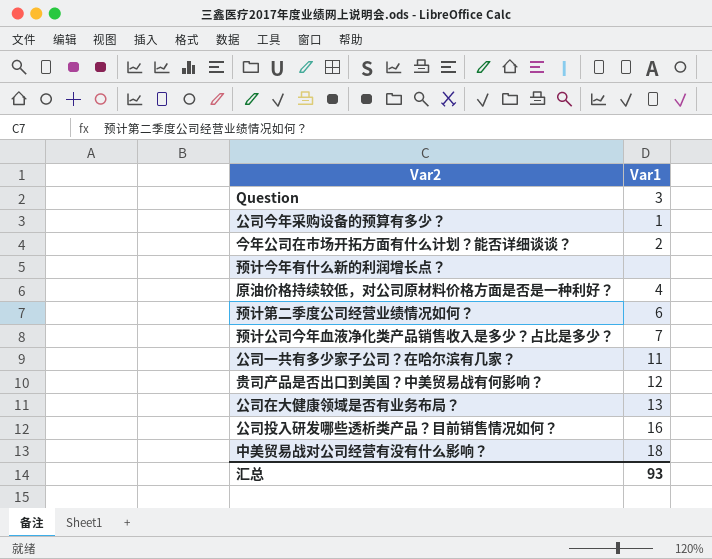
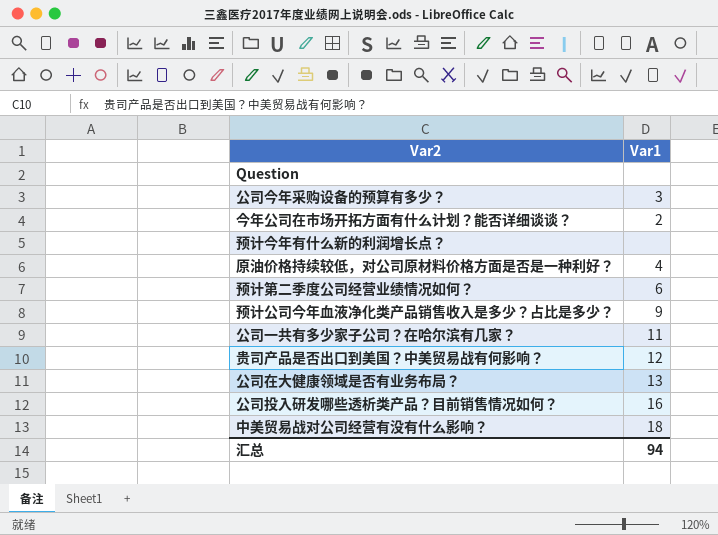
Question | Var1: 3 -> none
公司今年采购设备的预算有多少？ | Var1: 1 -> 3
预计公司今年血液净化类产品销售收入是多少？占比是多少？ | Var1: 7 -> 9
汇总 | Var1: 93 -> 94

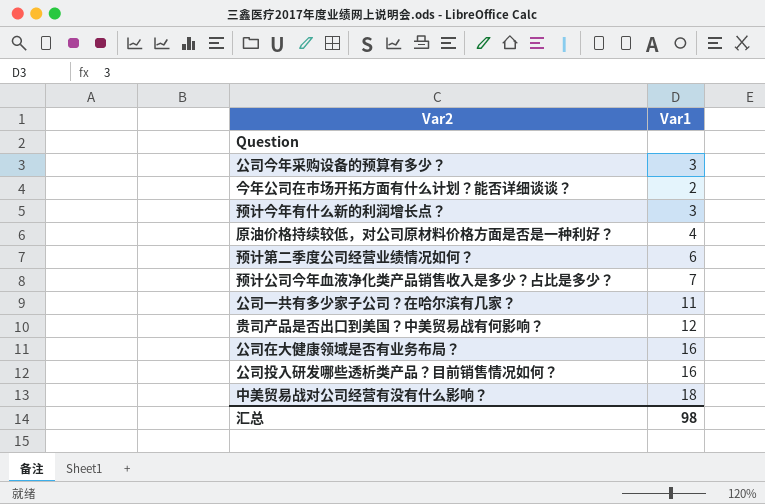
预计今年有什么新的利润增长点？ | Var1: none -> 3
预计公司今年血液净化类产品销售收入是多少？占比是多少？ | Var1: 9 -> 7
公司在大健康领域是否有业务布局？ | Var1: 13 -> 16
汇总 | Var1: 94 -> 98

